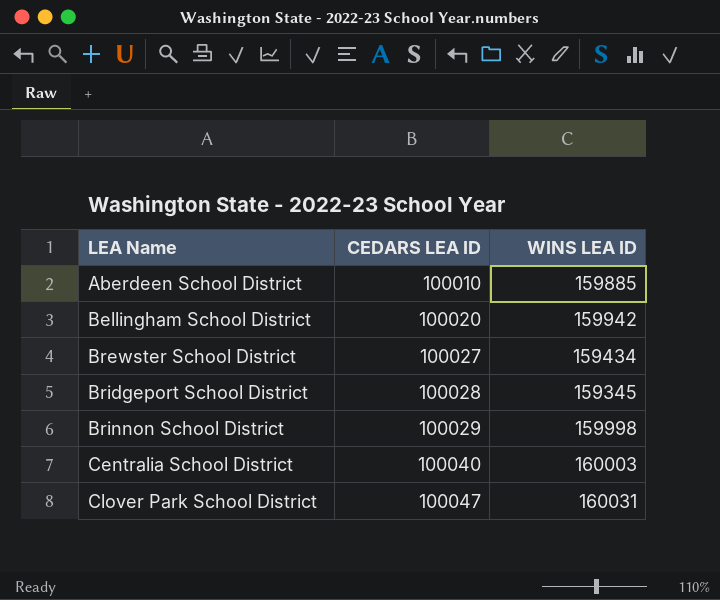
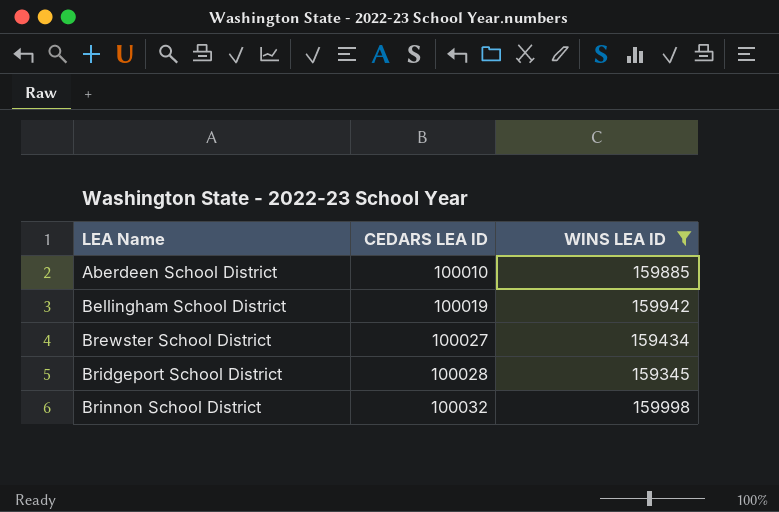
filter: none -> WINS LEA ID <= 159998
Bellingham School District | CEDARS LEA ID: 100020 -> 100019
Brinnon School District | CEDARS LEA ID: 100029 -> 100032

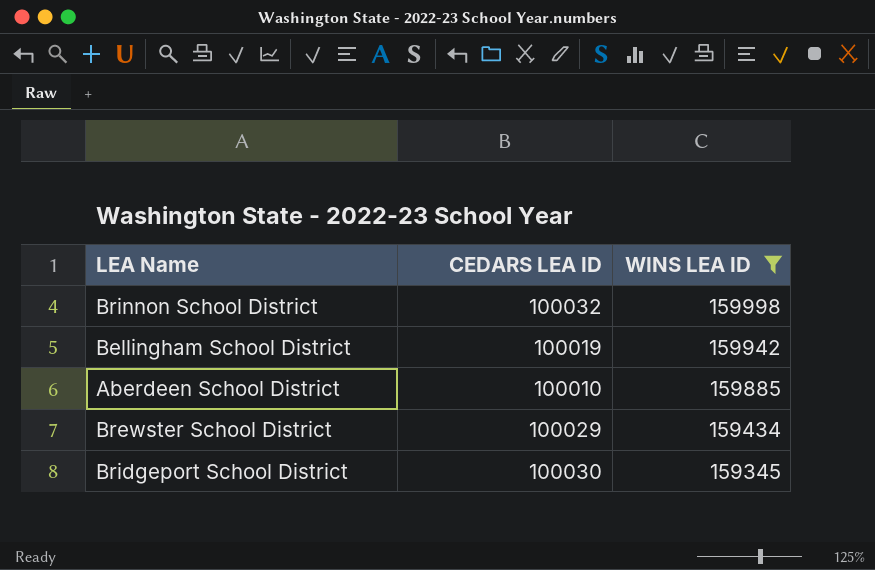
row order: LEA Name ascending -> WINS LEA ID descending
Brewster School District | CEDARS LEA ID: 100027 -> 100029
Bridgeport School District | CEDARS LEA ID: 100028 -> 100030

